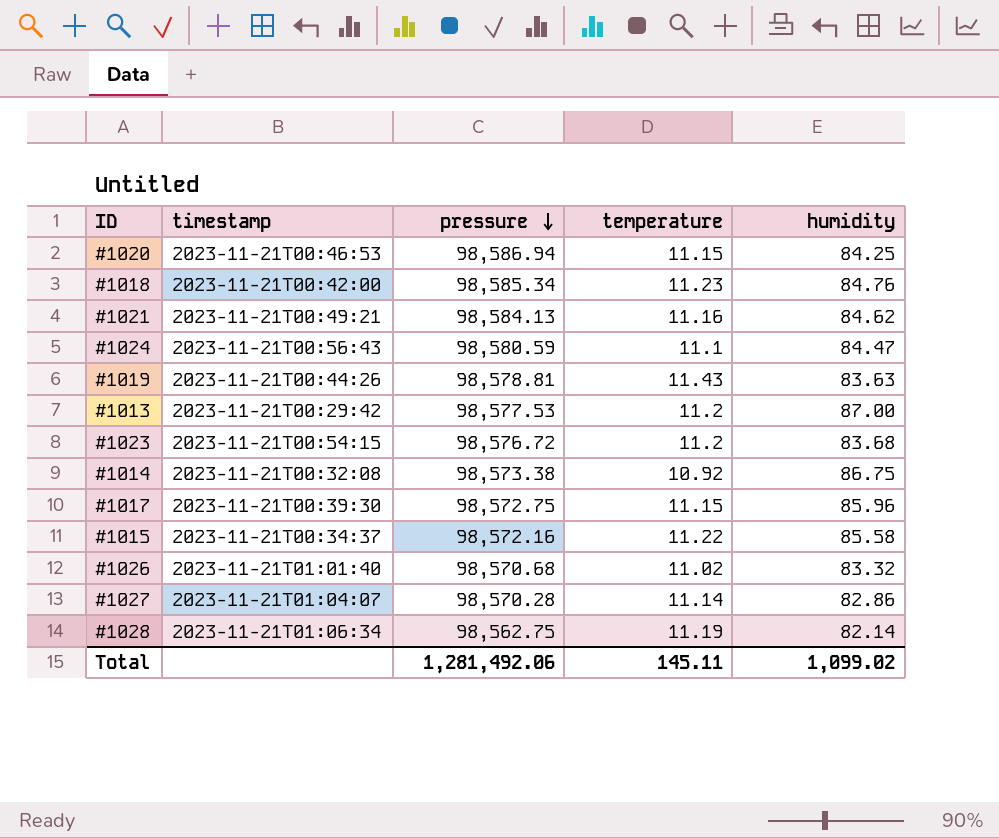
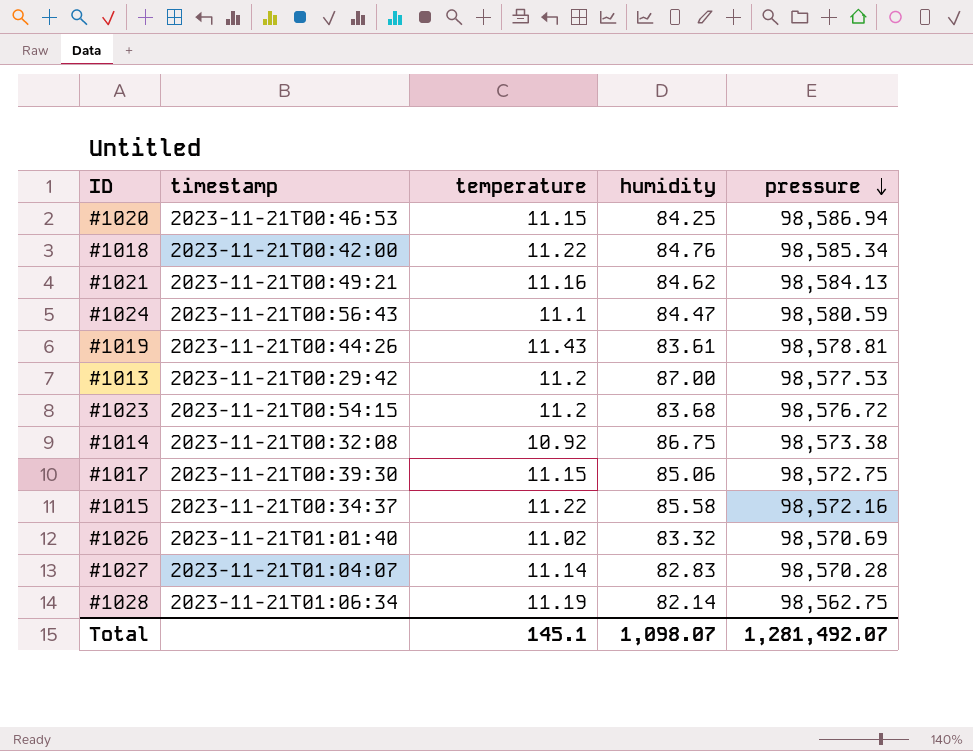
column pressure | position: 3 -> 5
#1018 | temperature: 11.23 -> 11.22
#1019 | humidity: 83.63 -> 83.61
#1017 | humidity: 85.96 -> 85.06
#1026 | pressure: 98,570.68 -> 98,570.69
#1027 | humidity: 82.86 -> 82.83
Total | temperature: 145.11 -> 145.1
Total | humidity: 1,099.02 -> 1,098.07
Total | pressure: 1,281,492.06 -> 1,281,492.07

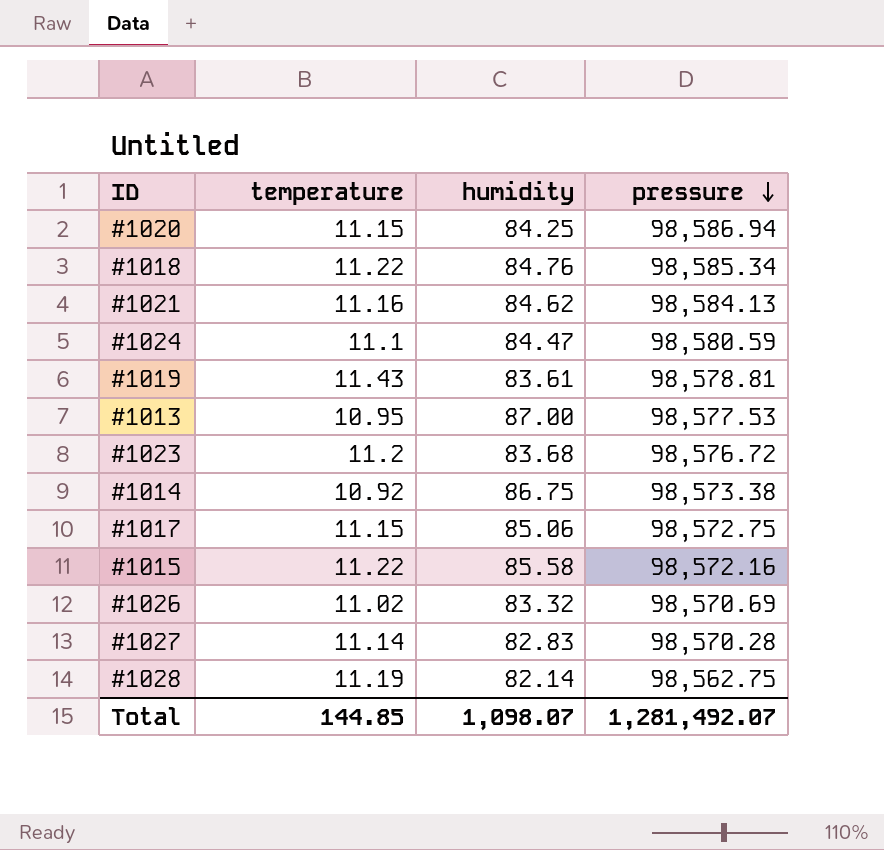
column timestamp | position: 2 -> none
#1013 | temperature: 11.2 -> 10.95
Total | temperature: 145.1 -> 144.85

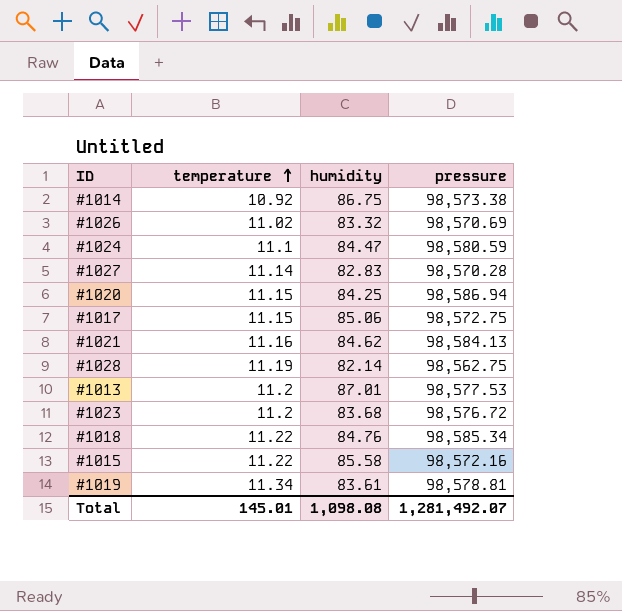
row order: pressure descending -> temperature ascending
#1013 | temperature: 10.95 -> 11.2
#1013 | humidity: 87.00 -> 87.01
#1019 | temperature: 11.43 -> 11.34
Total | temperature: 144.85 -> 145.01
Total | humidity: 1,098.07 -> 1,098.08

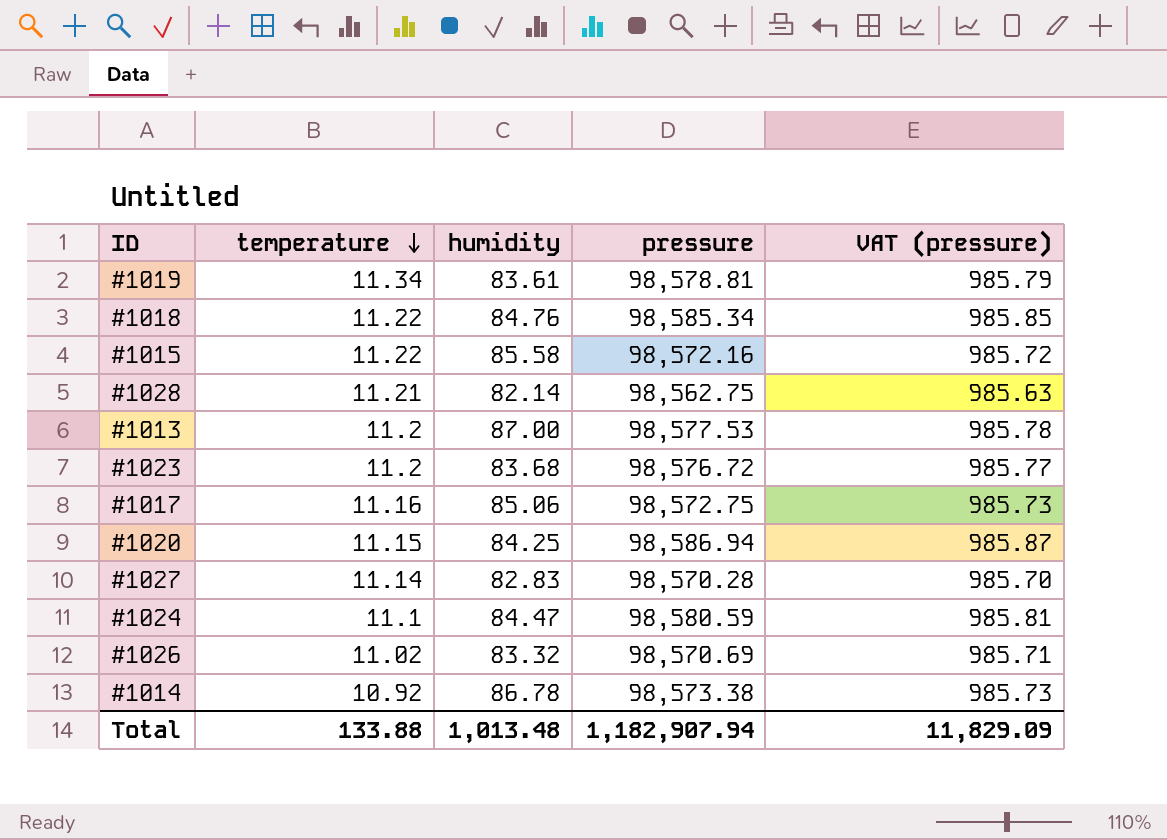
row order: temperature ascending -> temperature descending
column VAT (pressure) | formula: none -> [pressure] * 0.01
row #1021: 11.16 | 84.62 | 98,584.13 -> none
#1028 | temperature: 11.19 -> 11.21
#1013 | humidity: 87.01 -> 87.00
#1017 | temperature: 11.15 -> 11.16
#1014 | humidity: 86.75 -> 86.78
Total | temperature: 145.01 -> 133.88
Total | humidity: 1,098.08 -> 1,013.48
Total | pressure: 1,281,492.07 -> 1,182,907.94

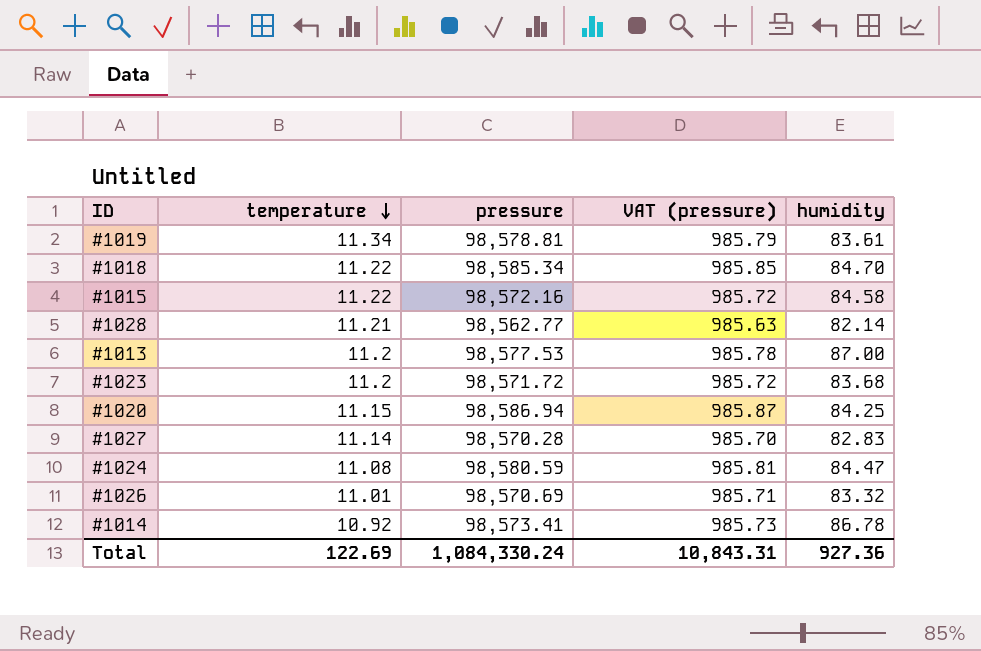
column humidity | position: 3 -> 5
row #1017: 11.16 | 85.06 | 98,572.75 | 985.73 -> none
#1018 | humidity: 84.76 -> 84.70
#1015 | humidity: 85.58 -> 84.58
#1028 | pressure: 98,562.75 -> 98,562.77
#1023 | pressure: 98,576.72 -> 98,571.72
#1023 | VAT (pressure): 985.77 -> 985.72
#1024 | temperature: 11.1 -> 11.08
#1026 | temperature: 11.02 -> 11.01
#1014 | pressure: 98,573.38 -> 98,573.41
Total | temperature: 133.88 -> 122.69
Total | pressure: 1,182,907.94 -> 1,084,330.24
Total | VAT (pressure): 11,829.09 -> 10,843.31
Total | humidity: 1,013.48 -> 927.36

